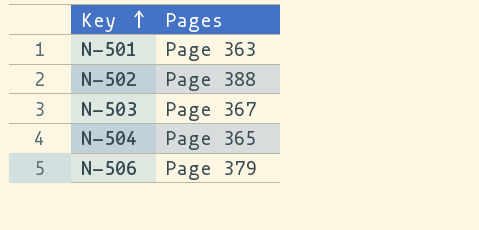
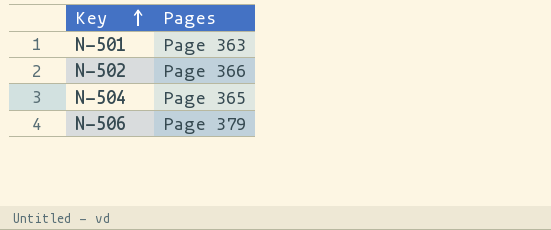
row N-503: Page 367 -> none
N-502 | Pages: Page 388 -> Page 366

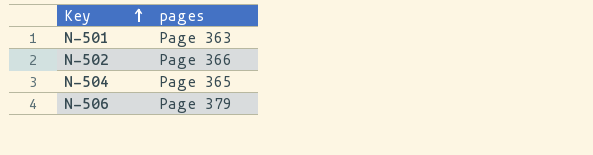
column name: Pages -> pages

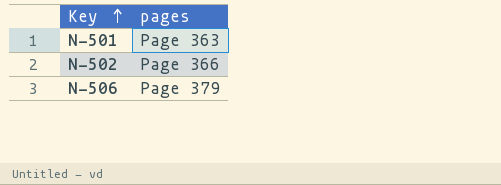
row N-504: Page 365 -> none

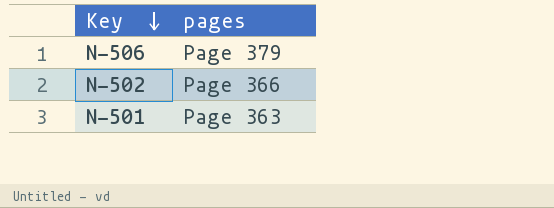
row order: Key ascending -> Key descending

